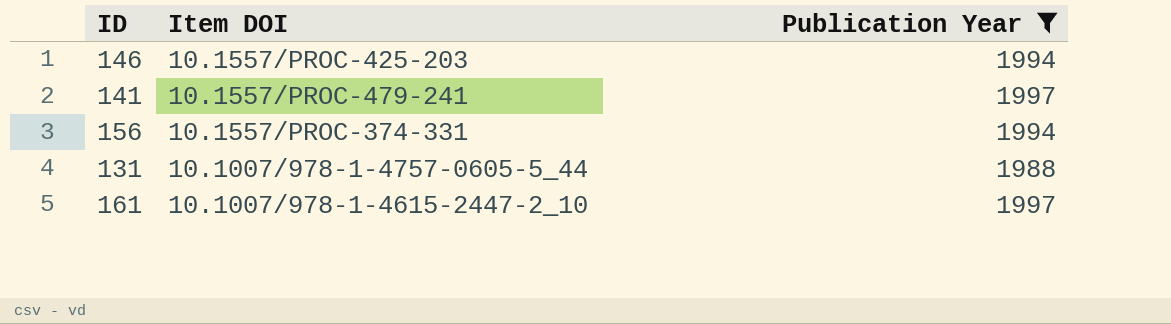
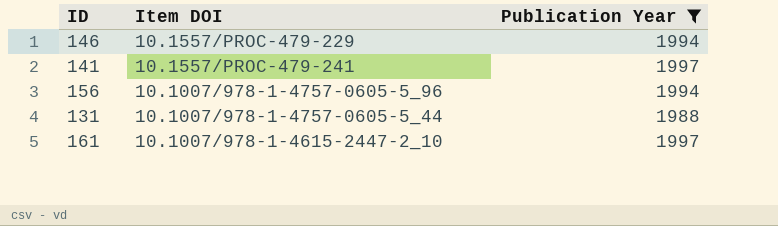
146 | Item DOI: 10.1557/PROC-425-203 -> 10.1557/PROC-479-229
156 | Item DOI: 10.1557/PROC-374-331 -> 10.1007/978-1-4757-0605-5_96

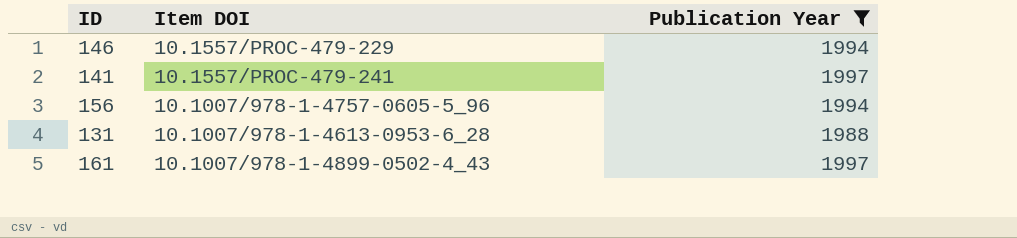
131 | Item DOI: 10.1007/978-1-4757-0605-5_44 -> 10.1007/978-1-4613-0953-6_28
161 | Item DOI: 10.1007/978-1-4615-2447-2_10 -> 10.1007/978-1-4899-0502-4_43

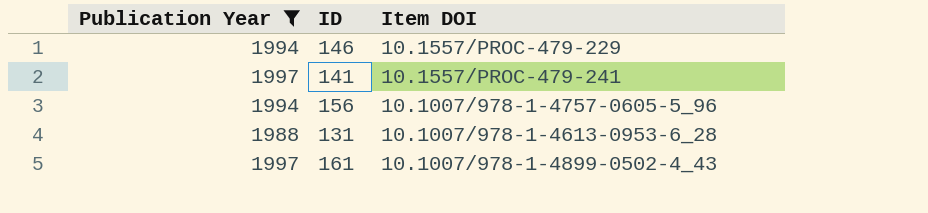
column Publication Year | position: 3 -> 1

